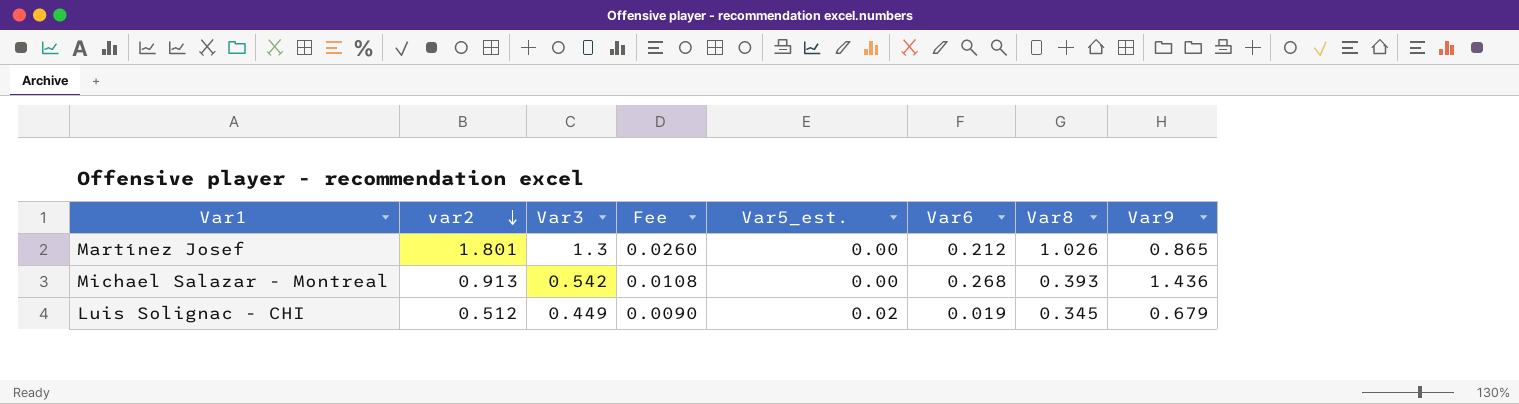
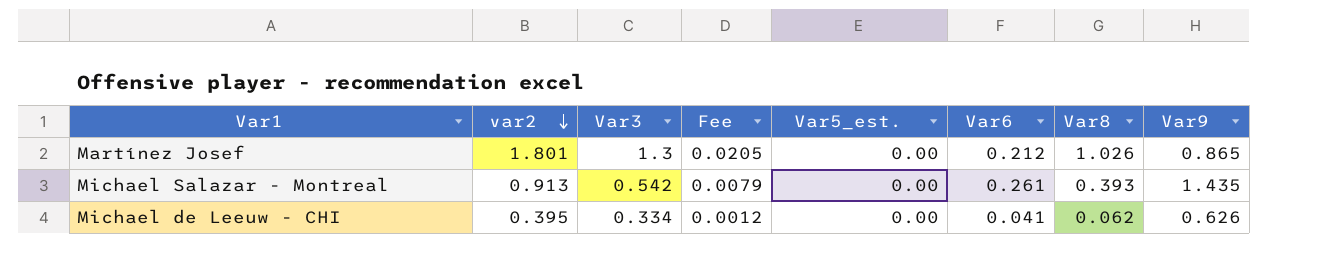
column Fee | formula: [Var3] * 0.02 -> [Var8] * 0.02
row Luis Solignac - CHI: 0.512 | 0.449 | 0.0090 | 0.02 | 0.019 | 0.345 | 0.679 -> none
Michael Salazar - Montreal | Var6: 0.268 -> 0.261
Michael Salazar - Montreal | Var9: 1.436 -> 1.435
row Michael de Leeuw - CHI: none -> 0.395 | 0.334 | 0.0012 | 0.00 | 0.041 | 0.062 | 0.626

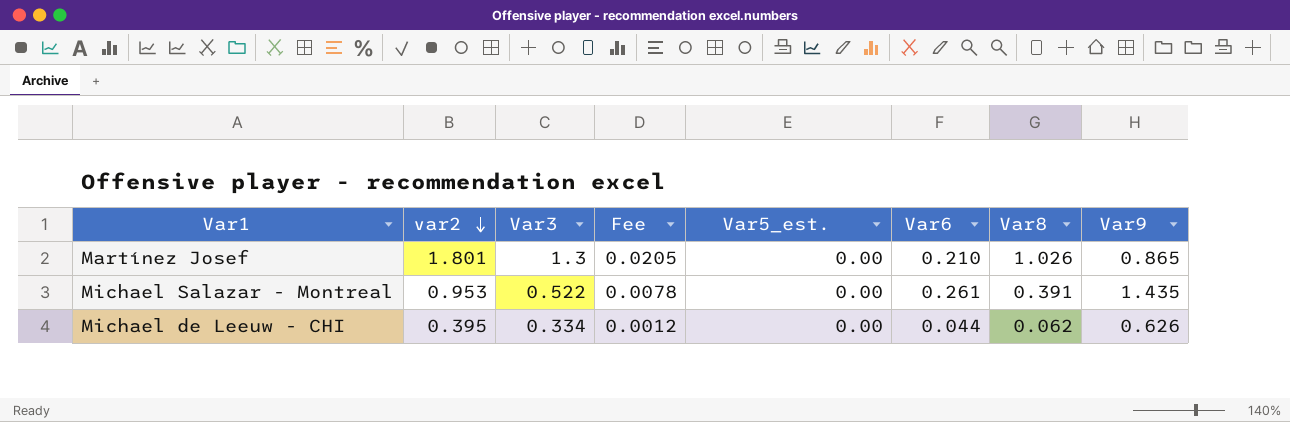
Martínez Josef | Var6: 0.212 -> 0.210
Michael Salazar - Montreal | var2: 0.913 -> 0.953
Michael Salazar - Montreal | Var3: 0.542 -> 0.522
Michael Salazar - Montreal | Fee: 0.0079 -> 0.0078
Michael Salazar - Montreal | Var8: 0.393 -> 0.391
Michael de Leeuw - CHI | Var6: 0.041 -> 0.044

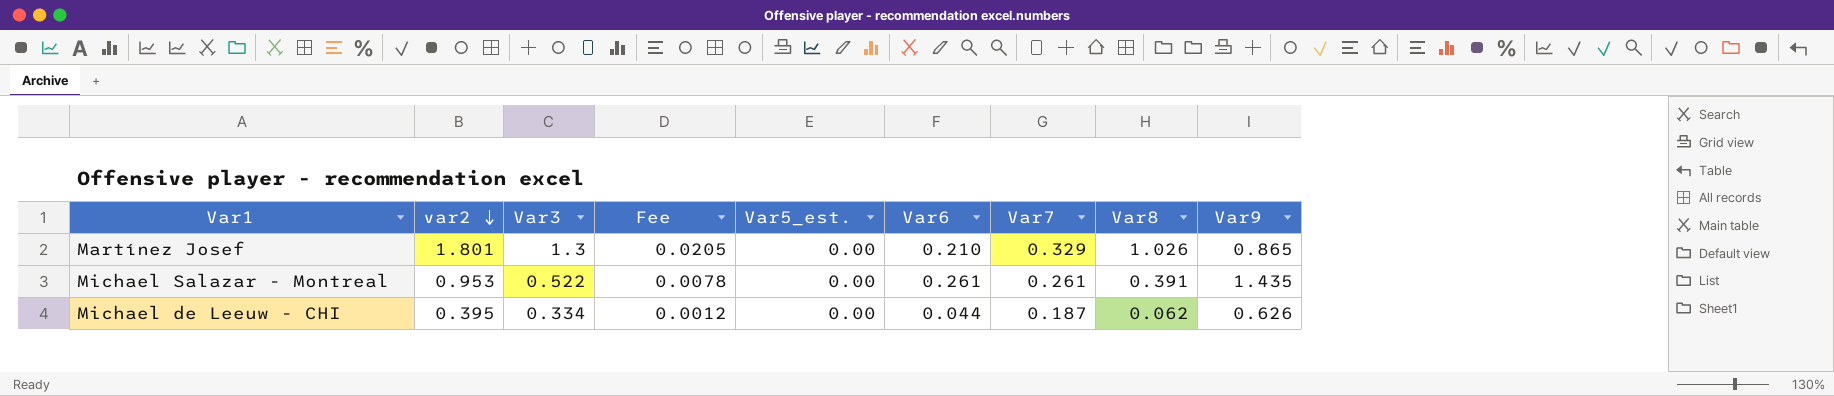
column Var7 | position: none -> 7

